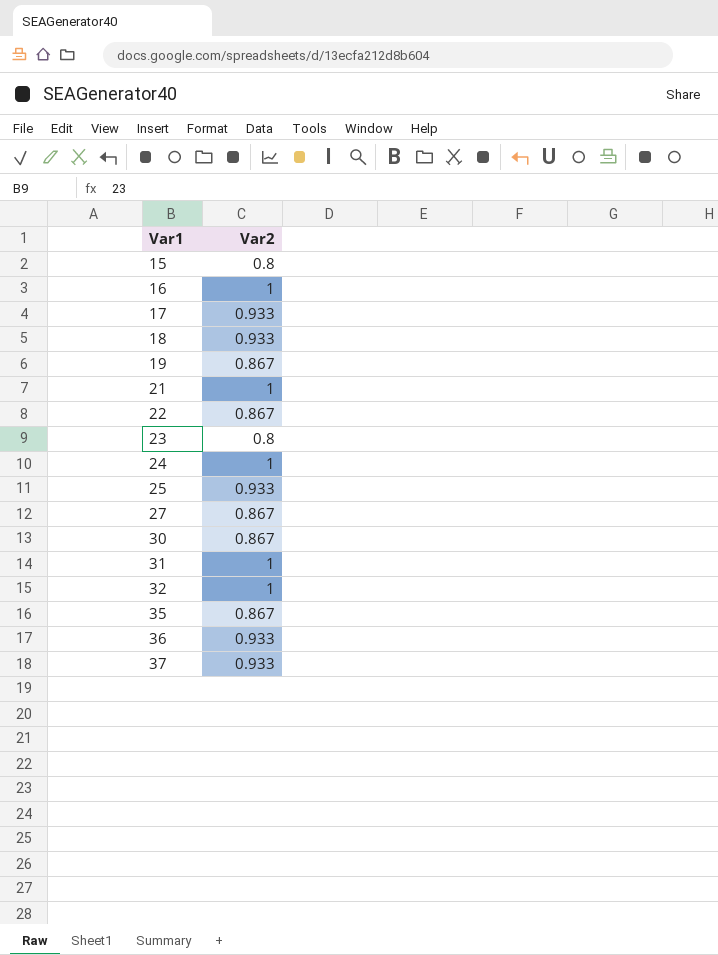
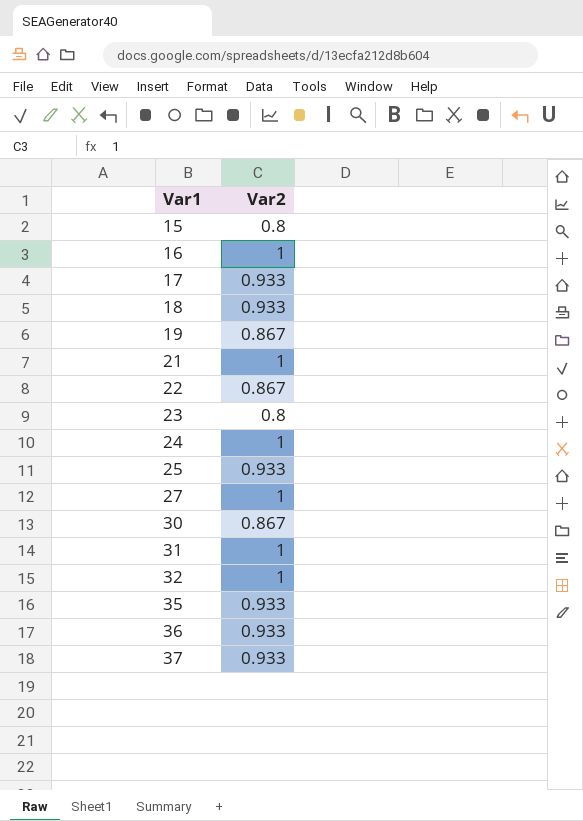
27 | Var2: 0.867 -> 1
35 | Var2: 0.867 -> 0.933

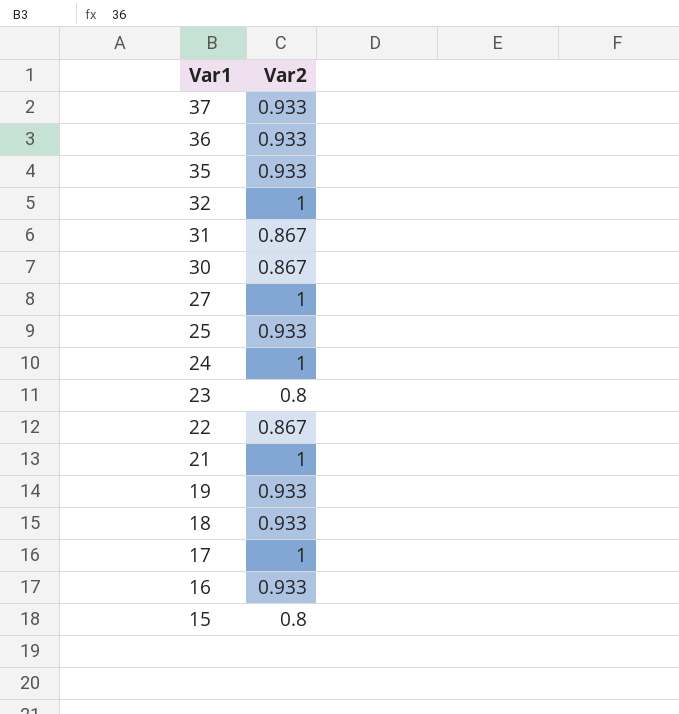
row order: Var1 ascending -> Var1 descending
31 | Var2: 1 -> 0.867
19 | Var2: 0.867 -> 0.933
17 | Var2: 0.933 -> 1
16 | Var2: 1 -> 0.933

